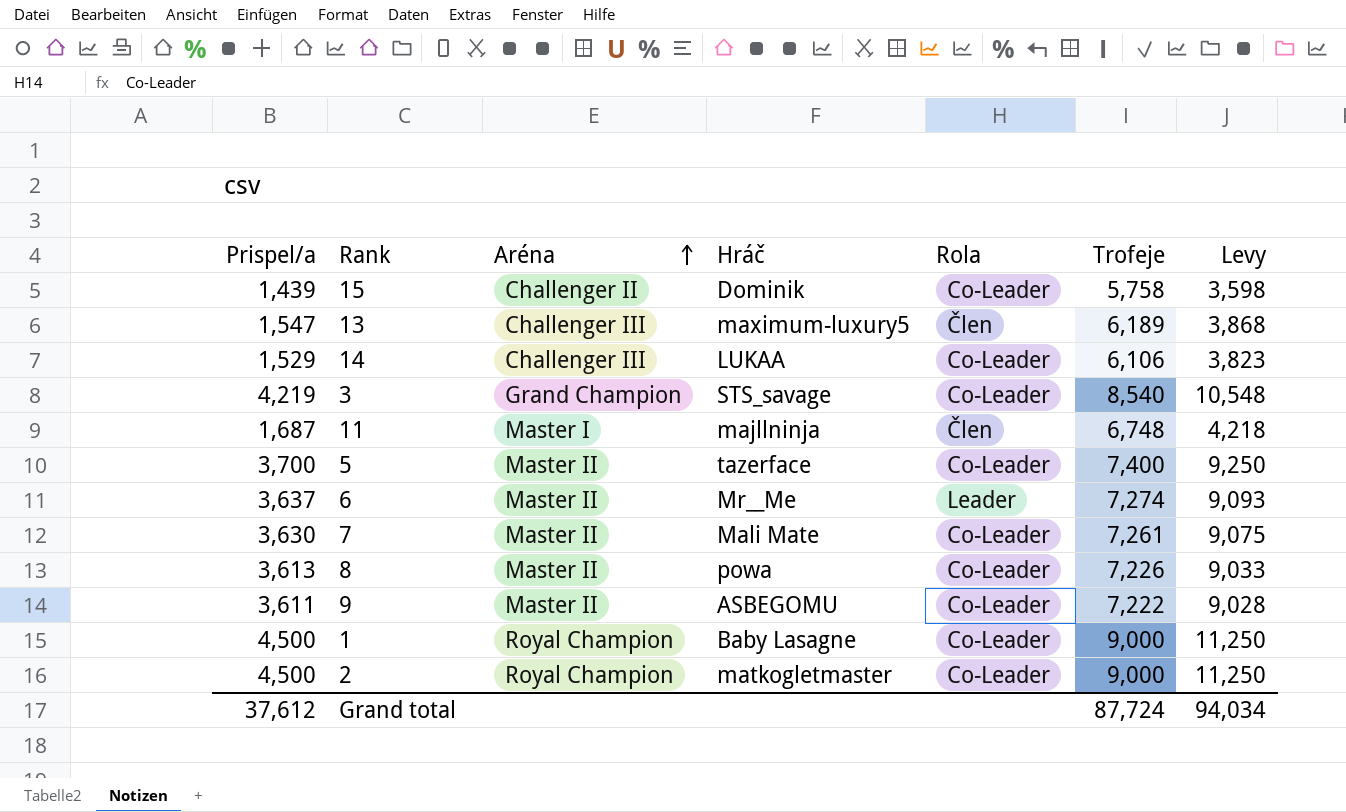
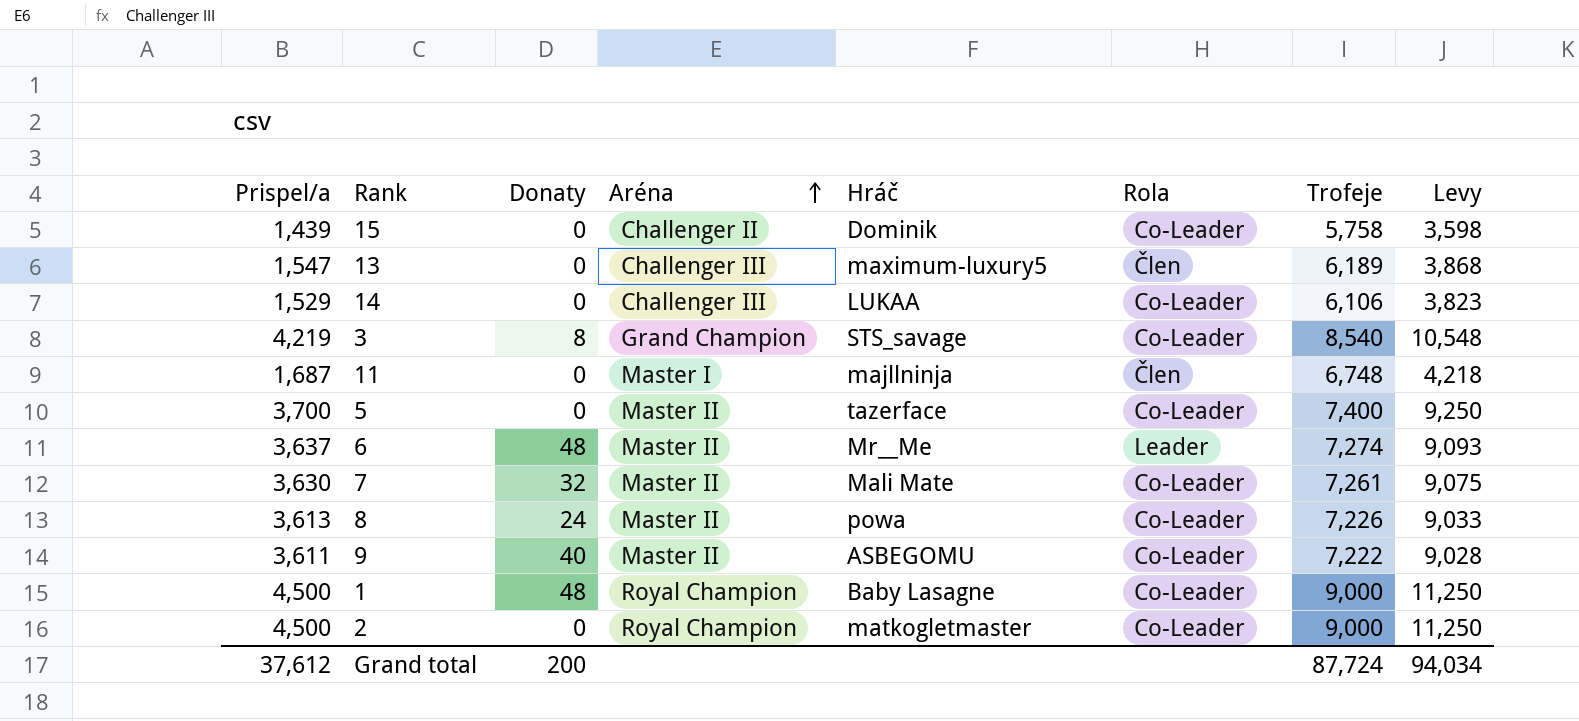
column Donaty | position: none -> 3

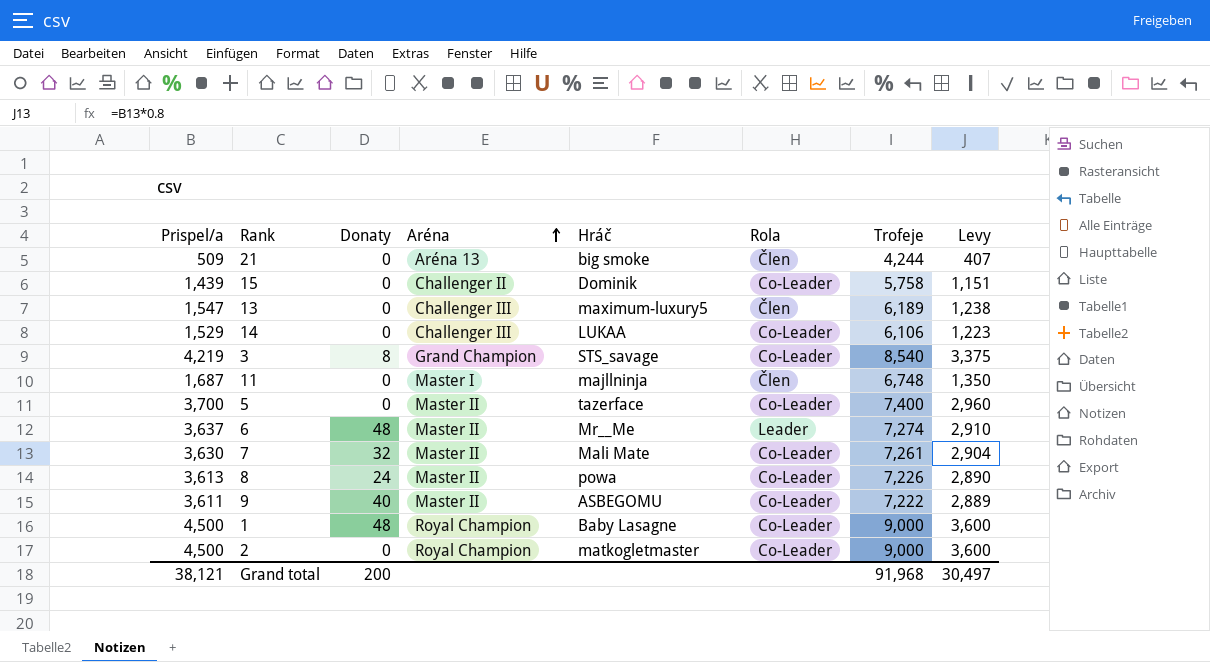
column Levy | formula: [Prispel/a] * 2.5 -> [Prispel/a] * 0.8
row 21: none -> 509 | 0 | Aréna 13 | big smoke | Člen | 4,244 | 407
Grand total | Prispel/a: 37,612 -> 38,121
Grand total | Trofeje: 87,724 -> 91,968
Grand total | Levy: 94,034 -> 30,497

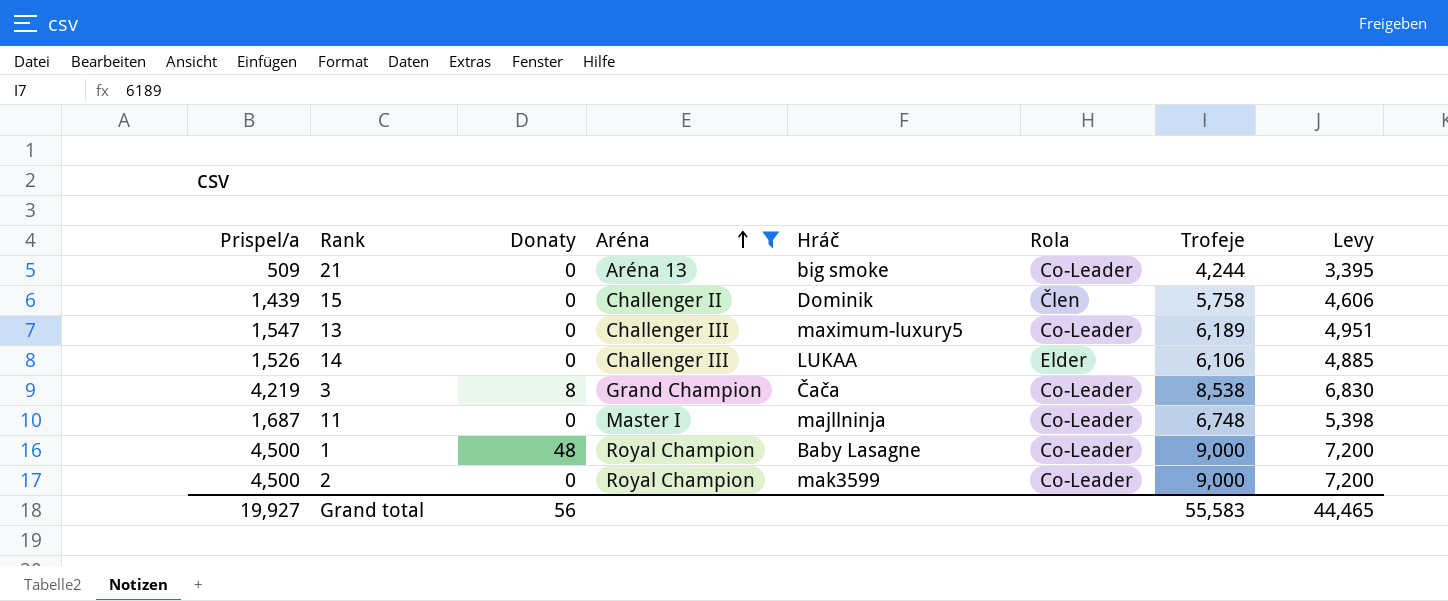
filter: none -> Aréna != Master II
column Levy | formula: [Prispel/a] * 0.8 -> [Trofeje] * 0.8
21 | Rola: Člen -> Co-Leader
15 | Rola: Co-Leader -> Člen
13 | Rola: Člen -> Co-Leader
14 | Prispel/a: 1,529 -> 1,526
14 | Rola: Co-Leader -> Elder
3 | Hráč: STS_savage -> Čača
3 | Trofeje: 8,540 -> 8,538
11 | Rola: Člen -> Co-Leader
2 | Hráč: matkogletmaster -> mak3599
Grand total | Prispel/a: 38,121 -> 19,927
Grand total | Donaty: 200 -> 56
Grand total | Trofeje: 91,968 -> 55,583
Grand total | Levy: 30,497 -> 44,465

